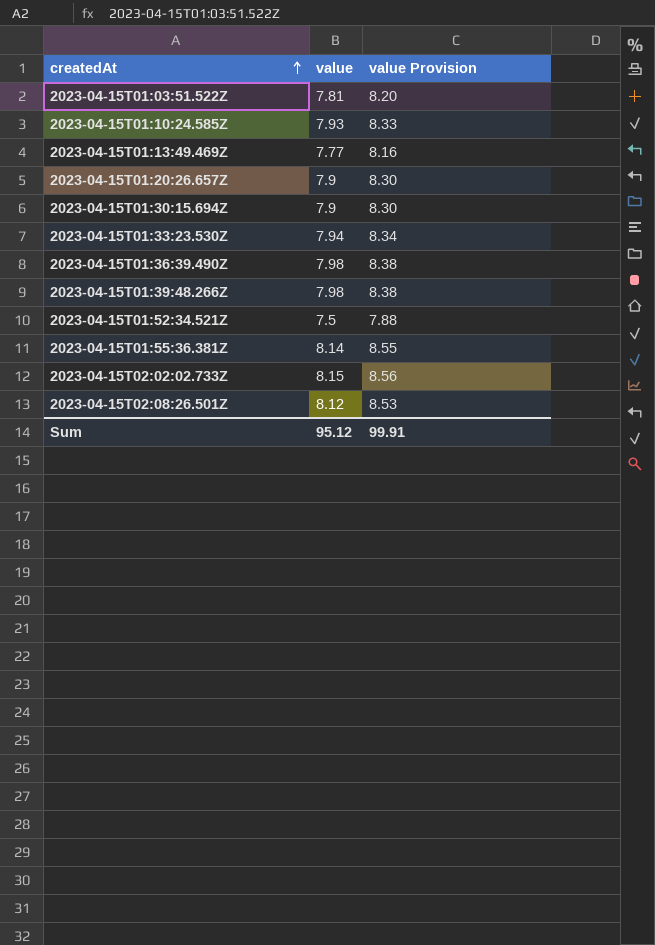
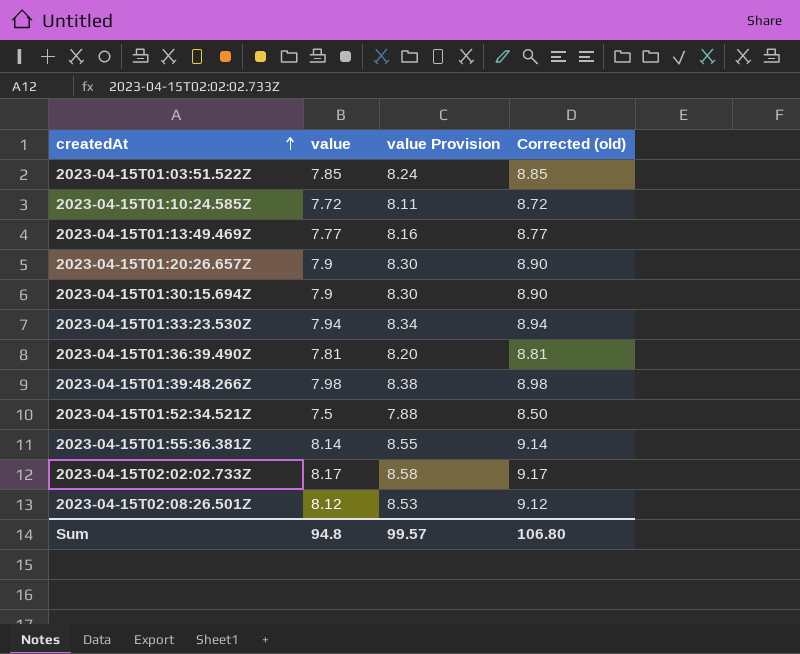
column Corrected (old) | formula: none -> [value] + 1
2023-04-15T01:03:51.522Z | value: 7.81 -> 7.85
2023-04-15T01:03:51.522Z | value Provision: 8.20 -> 8.24
2023-04-15T01:10:24.585Z | value: 7.93 -> 7.72
2023-04-15T01:10:24.585Z | value Provision: 8.33 -> 8.11
2023-04-15T01:36:39.490Z | value: 7.98 -> 7.81
2023-04-15T01:36:39.490Z | value Provision: 8.38 -> 8.20
2023-04-15T02:02:02.733Z | value: 8.15 -> 8.17
2023-04-15T02:02:02.733Z | value Provision: 8.56 -> 8.58
Sum | value: 95.12 -> 94.8
Sum | value Provision: 99.91 -> 99.57

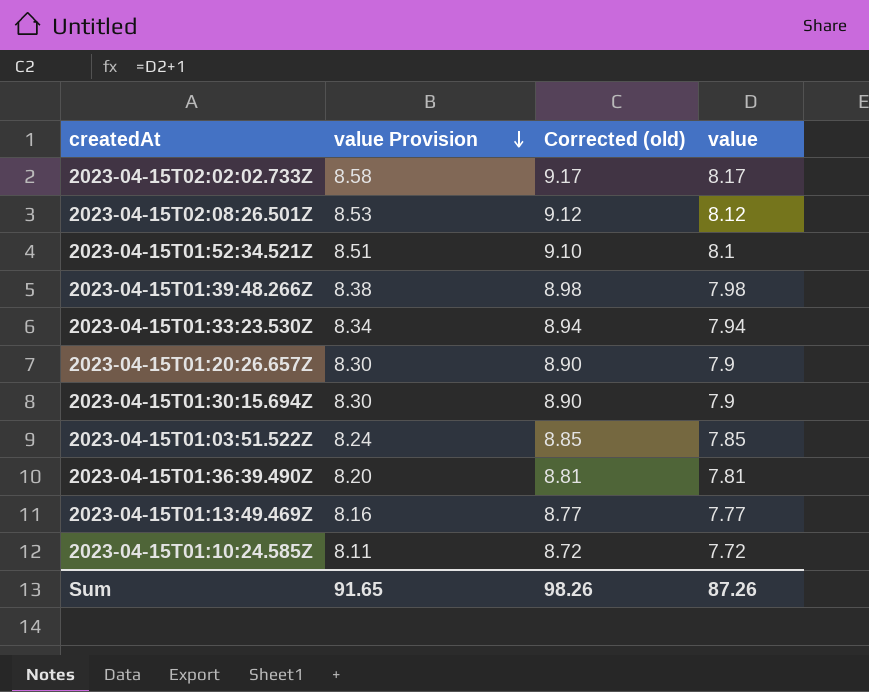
row order: createdAt ascending -> value Provision descending
column value | position: 2 -> 4
row 2023-04-15T01:55:36.381Z: 8.14 | 8.55 | 9.14 -> none
2023-04-15T01:52:34.521Z | value Provision: 7.88 -> 8.51
2023-04-15T01:52:34.521Z | Corrected (old): 8.50 -> 9.10
2023-04-15T01:52:34.521Z | value: 7.5 -> 8.1
Sum | value Provision: 99.57 -> 91.65
Sum | Corrected (old): 106.80 -> 98.26
Sum | value: 94.8 -> 87.26

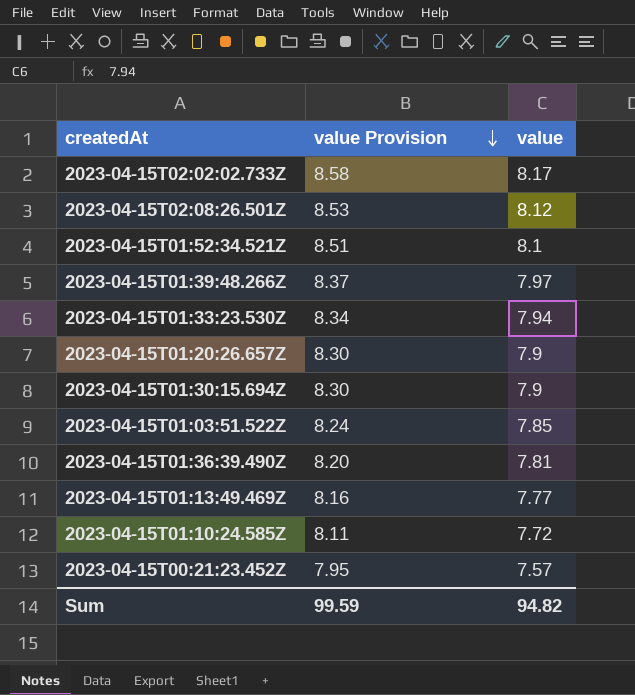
column Corrected (old) | formula: [value] + 1 -> none
2023-04-15T01:39:48.266Z | value Provision: 8.38 -> 8.37
2023-04-15T01:39:48.266Z | value: 7.98 -> 7.97
row 2023-04-15T00:21:23.452Z: none -> 7.95 | 7.57
Sum | value Provision: 91.65 -> 99.59
Sum | value: 87.26 -> 94.82

